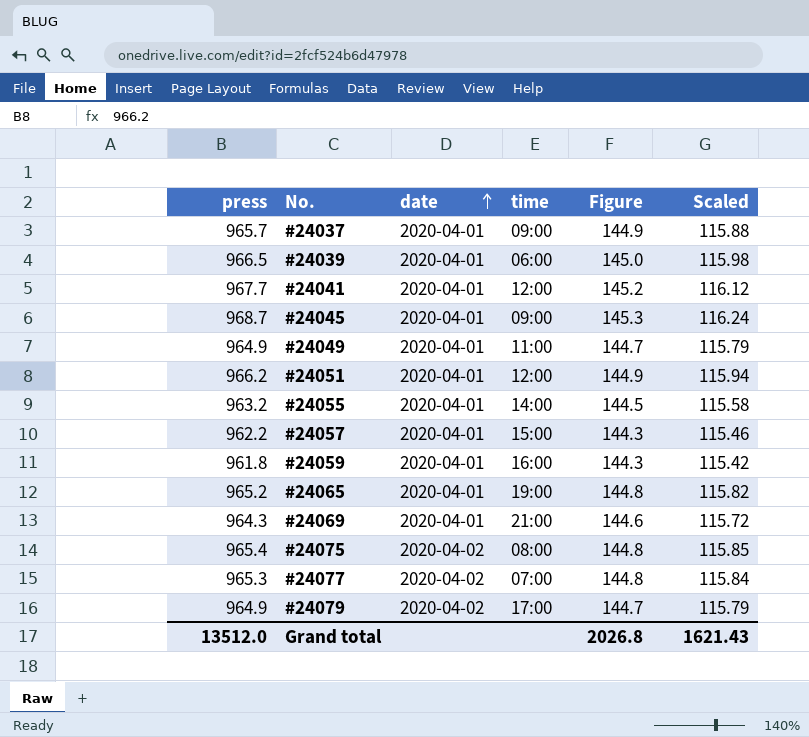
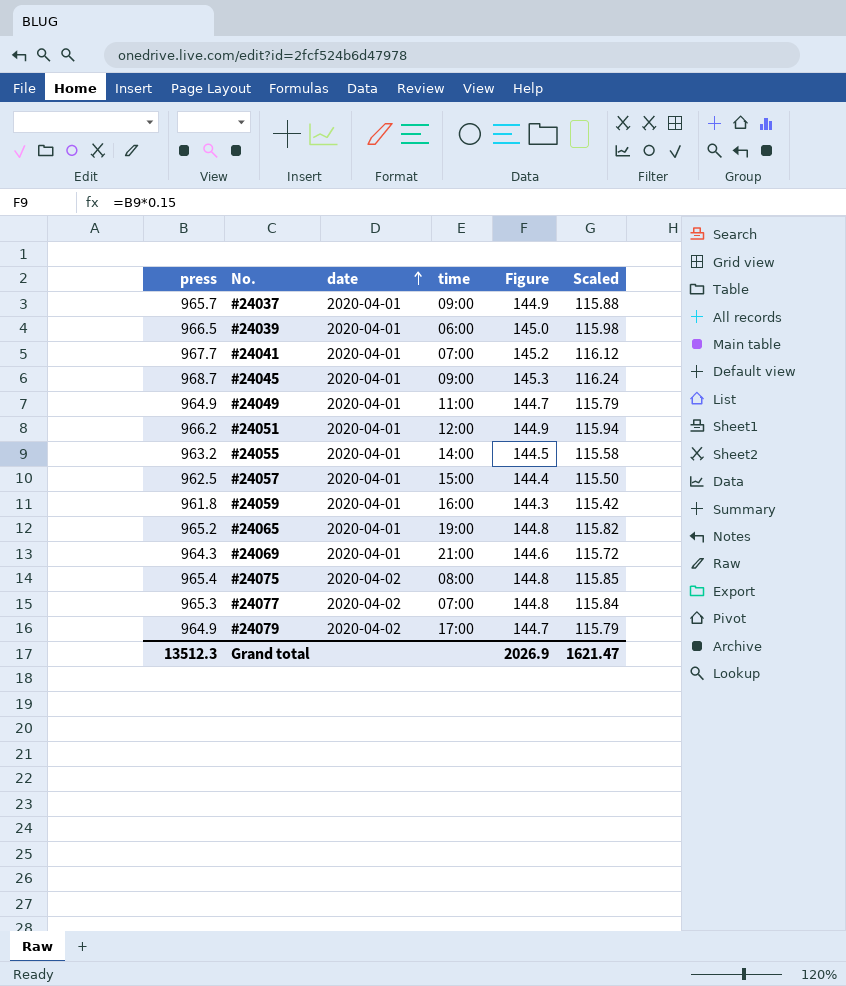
#24041 | time: 12:00 -> 07:00
#24057 | press: 962.2 -> 962.5
#24057 | Figure: 144.3 -> 144.4
#24057 | Scaled: 115.46 -> 115.50
Grand total | press: 13512.0 -> 13512.3
Grand total | Figure: 2026.8 -> 2026.9
Grand total | Scaled: 1621.43 -> 1621.47

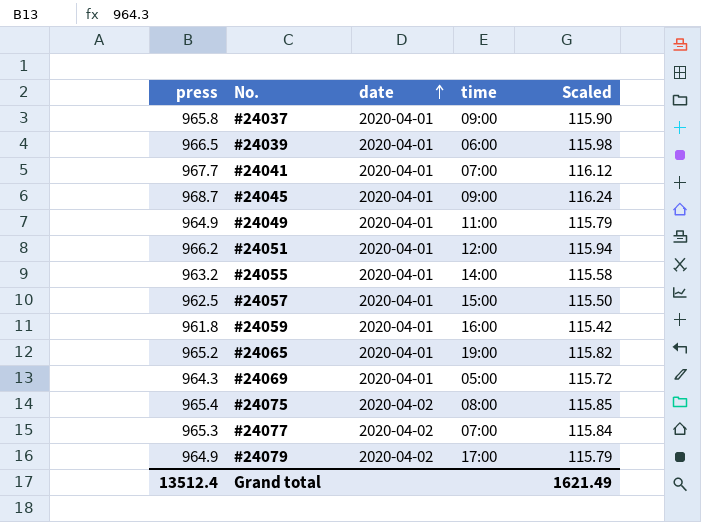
column Figure | formula: [press] * 0.15 -> none
#24037 | press: 965.7 -> 965.8
#24037 | Scaled: 115.88 -> 115.90
#24069 | time: 21:00 -> 05:00
Grand total | press: 13512.3 -> 13512.4
Grand total | Scaled: 1621.47 -> 1621.49

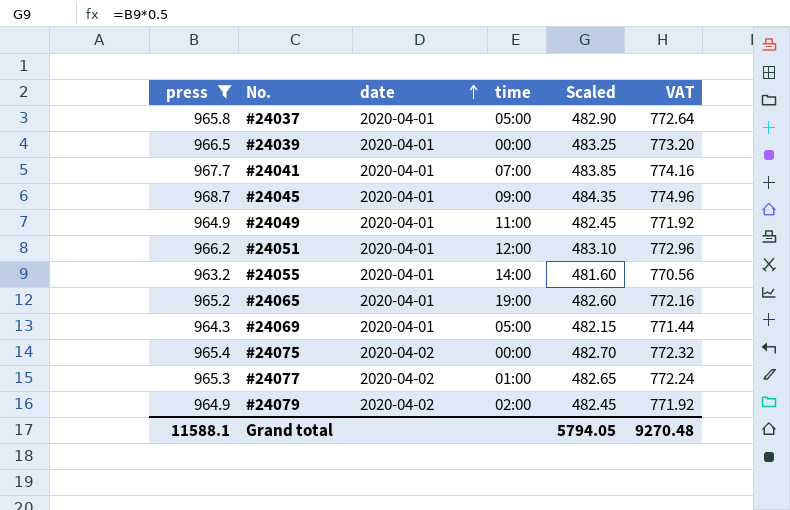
filter: none -> press >= 963.2
column Scaled | formula: [press] * 0.12 -> [press] * 0.5
column VAT | formula: none -> [press] * 0.8
#24037 | time: 09:00 -> 05:00
#24039 | time: 06:00 -> 00:00
#24075 | time: 08:00 -> 00:00
#24077 | time: 07:00 -> 01:00
#24079 | time: 17:00 -> 02:00
Grand total | press: 13512.4 -> 11588.1
Grand total | Scaled: 1621.49 -> 5794.05

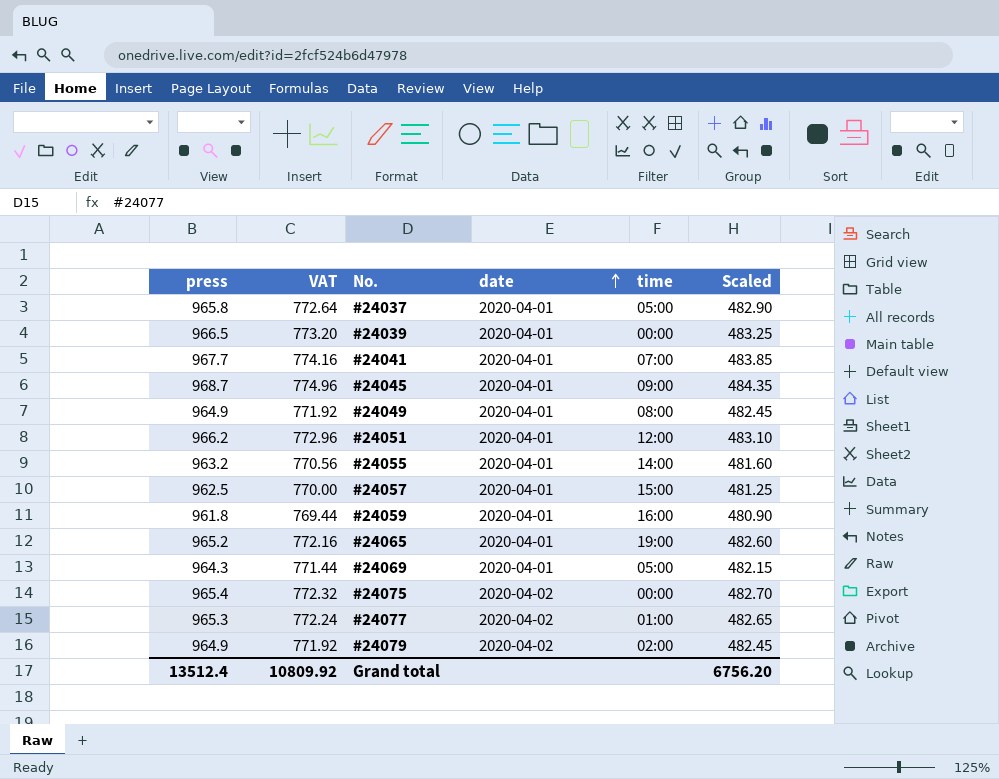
filter: press >= 963.2 -> none
column VAT | position: 6 -> 2
#24049 | time: 11:00 -> 08:00
Grand total | press: 11588.1 -> 13512.4
Grand total | VAT: 9270.48 -> 10809.92
Grand total | Scaled: 5794.05 -> 6756.20

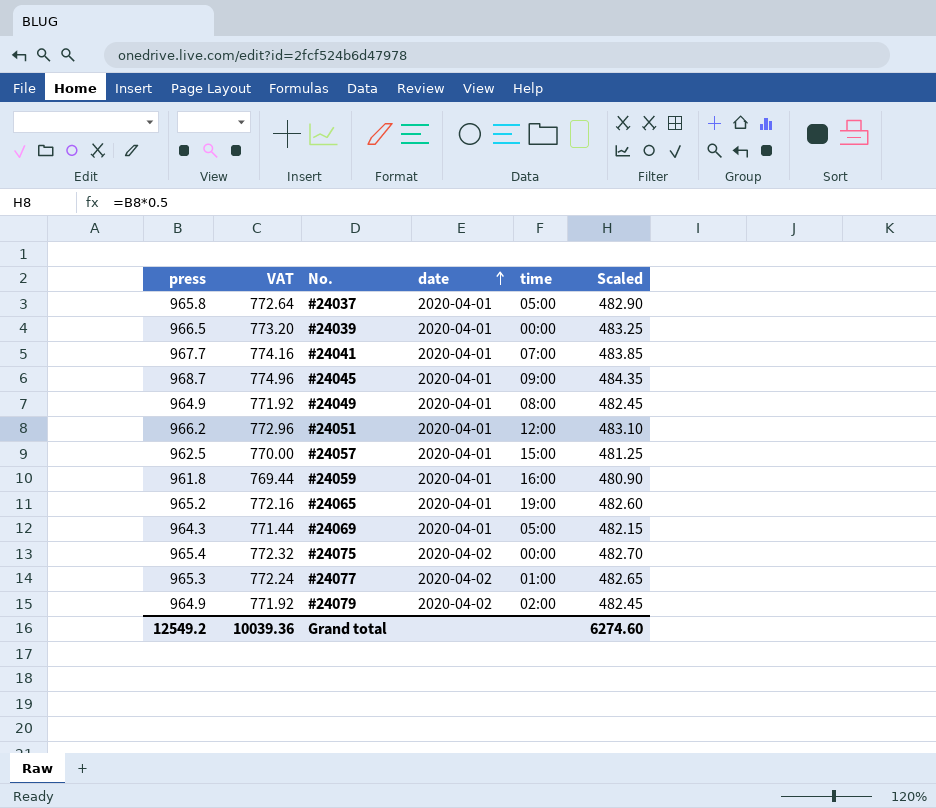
row #24055: 963.2 | 770.56 | 2020-04-01 | 14:00 | 481.60 -> none
Grand total | press: 13512.4 -> 12549.2
Grand total | VAT: 10809.92 -> 10039.36
Grand total | Scaled: 6756.20 -> 6274.60

